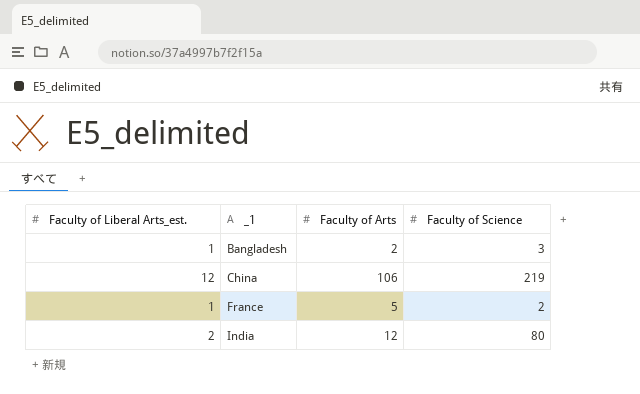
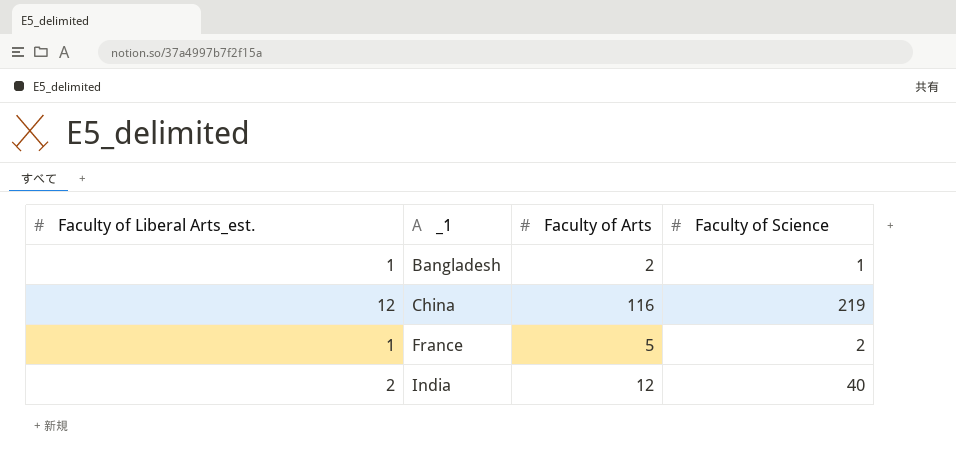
Bangladesh | Faculty of Science: 3 -> 1
China | Faculty of Arts: 106 -> 116
India | Faculty of Science: 80 -> 40

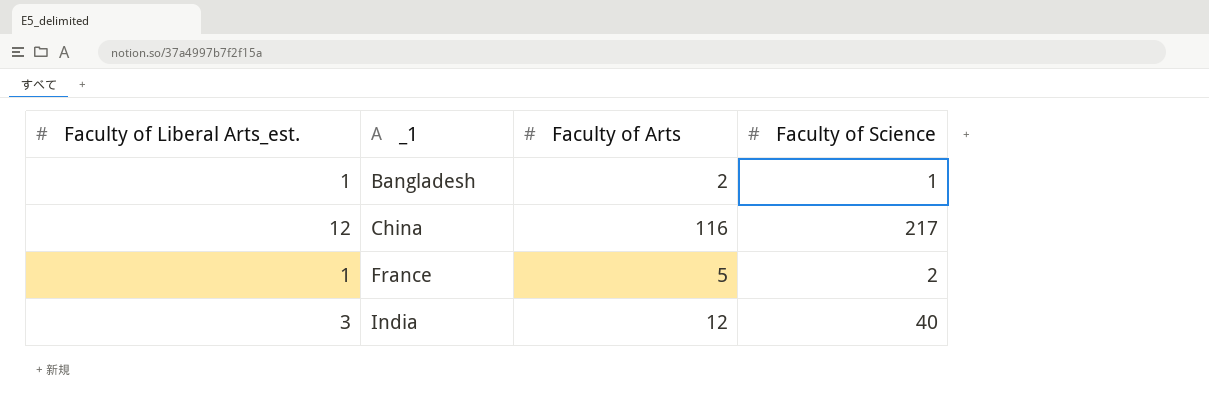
China | Faculty of Science: 219 -> 217
India | Faculty of Liberal Arts_est.: 2 -> 3

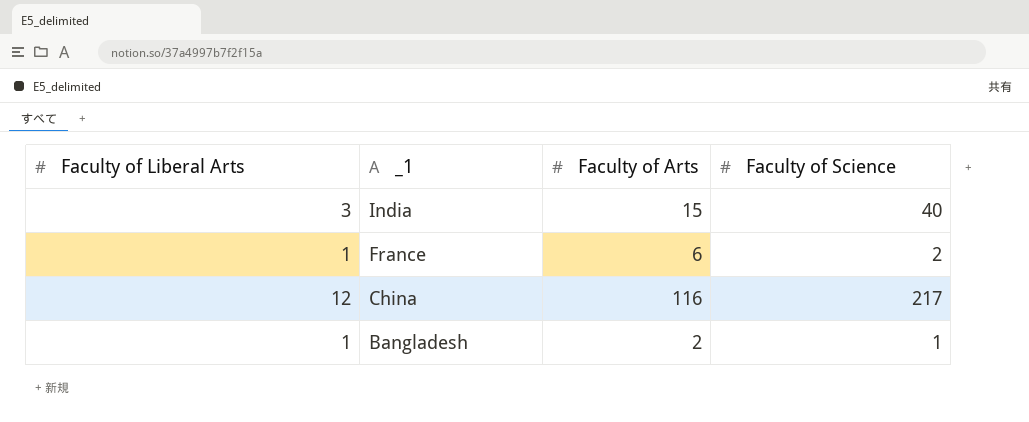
row order: _1 ascending -> _1 descending
column name: Faculty of Liberal Arts_est. -> Faculty of Liberal Arts
India | Faculty of Arts: 12 -> 15
France | Faculty of Arts: 5 -> 6

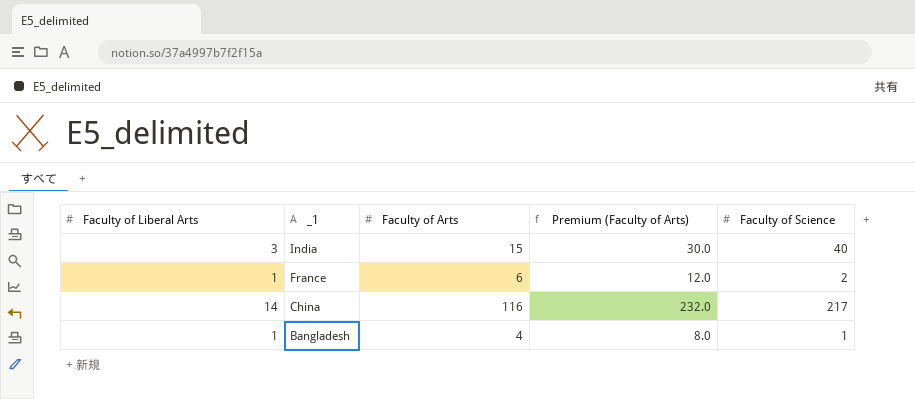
column Premium (Faculty of Arts) | formula: none -> [Faculty of Arts] * 2
China | Faculty of Liberal Arts: 12 -> 14
Bangladesh | Faculty of Arts: 2 -> 4

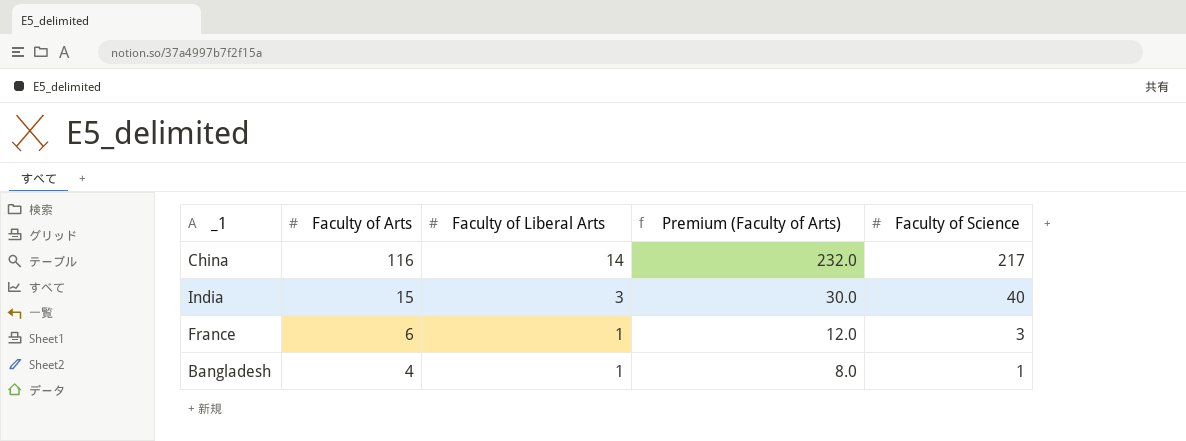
row order: _1 descending -> Faculty of Arts descending
column Faculty of Liberal Arts | position: 1 -> 3
France | Faculty of Science: 2 -> 3

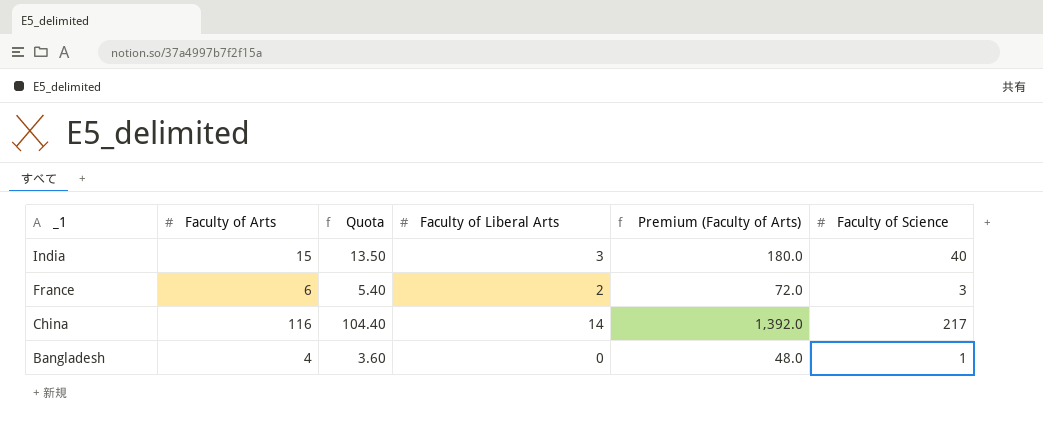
row order: Faculty of Arts descending -> _1 descending
column Quota | formula: none -> [Faculty of Arts] * 0.9
column Premium (Faculty of Arts) | formula: [Faculty of Arts] * 2 -> [Faculty of Arts] * 12
France | Faculty of Liberal Arts: 1 -> 2
Bangladesh | Faculty of Liberal Arts: 1 -> 0

